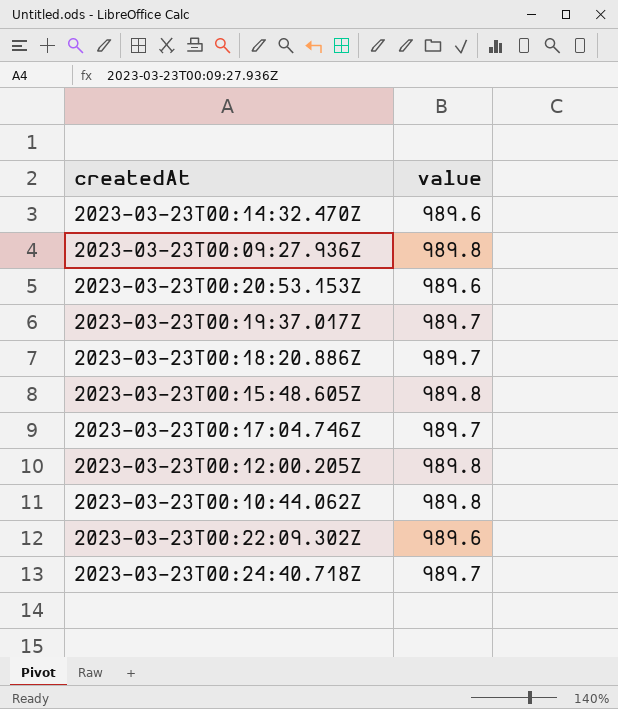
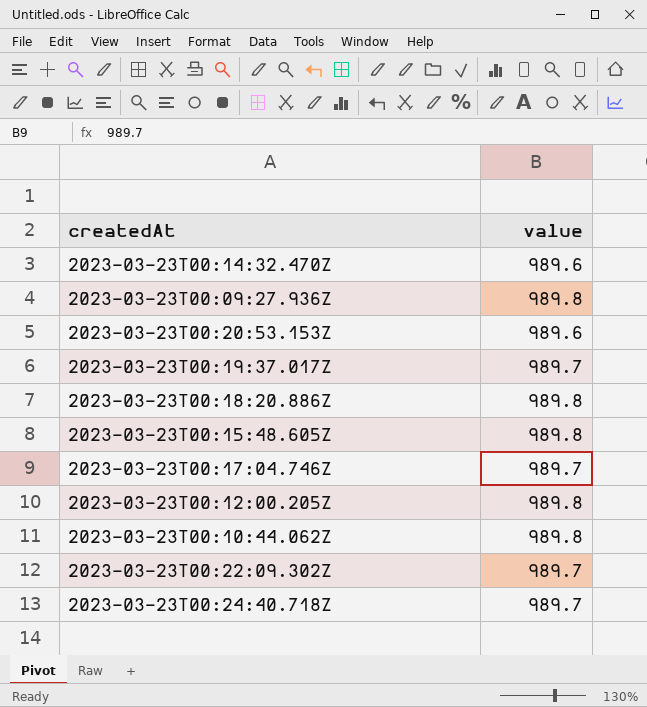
2023-03-23T00:18:20.886Z | value: 989.7 -> 989.8
2023-03-23T00:22:09.302Z | value: 989.6 -> 989.7

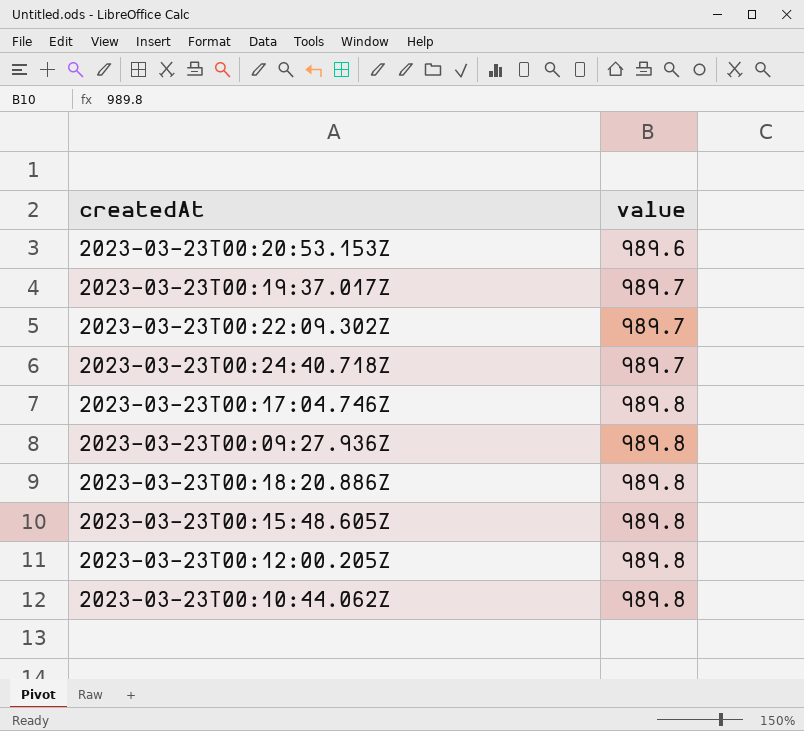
row order: none -> value ascending
row 2023-03-23T00:14:32.470Z: 989.6 -> none
2023-03-23T00:17:04.746Z | value: 989.7 -> 989.8

